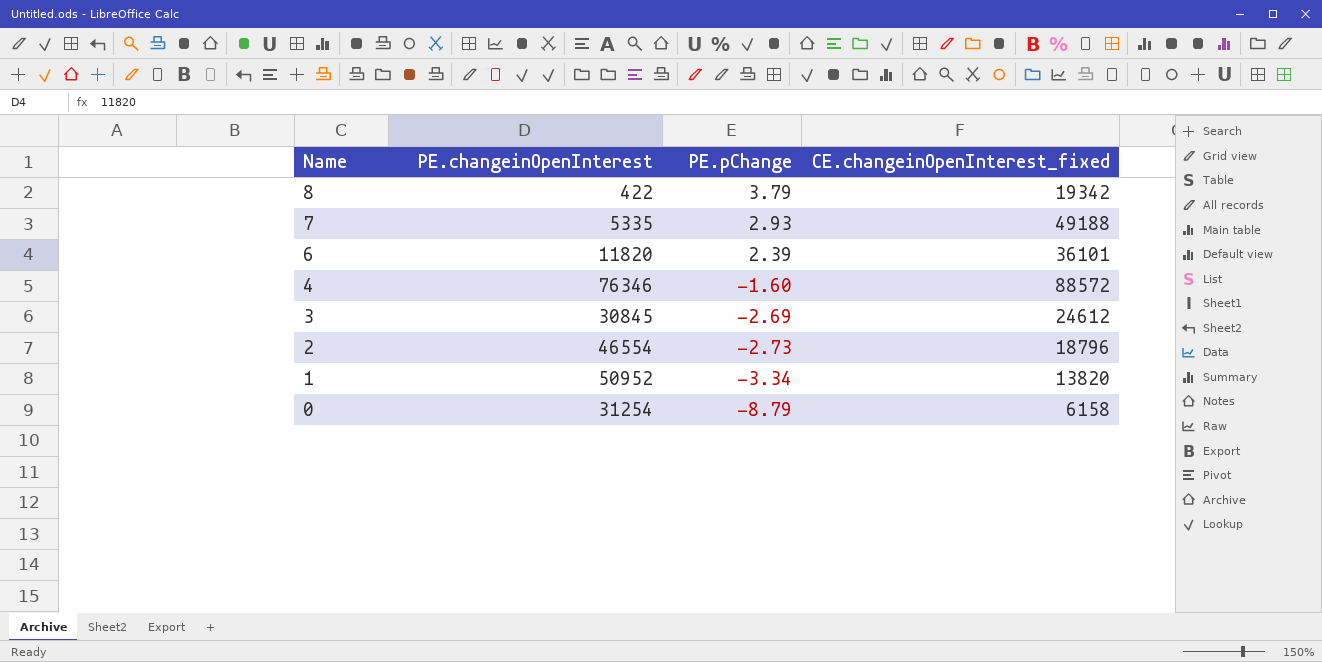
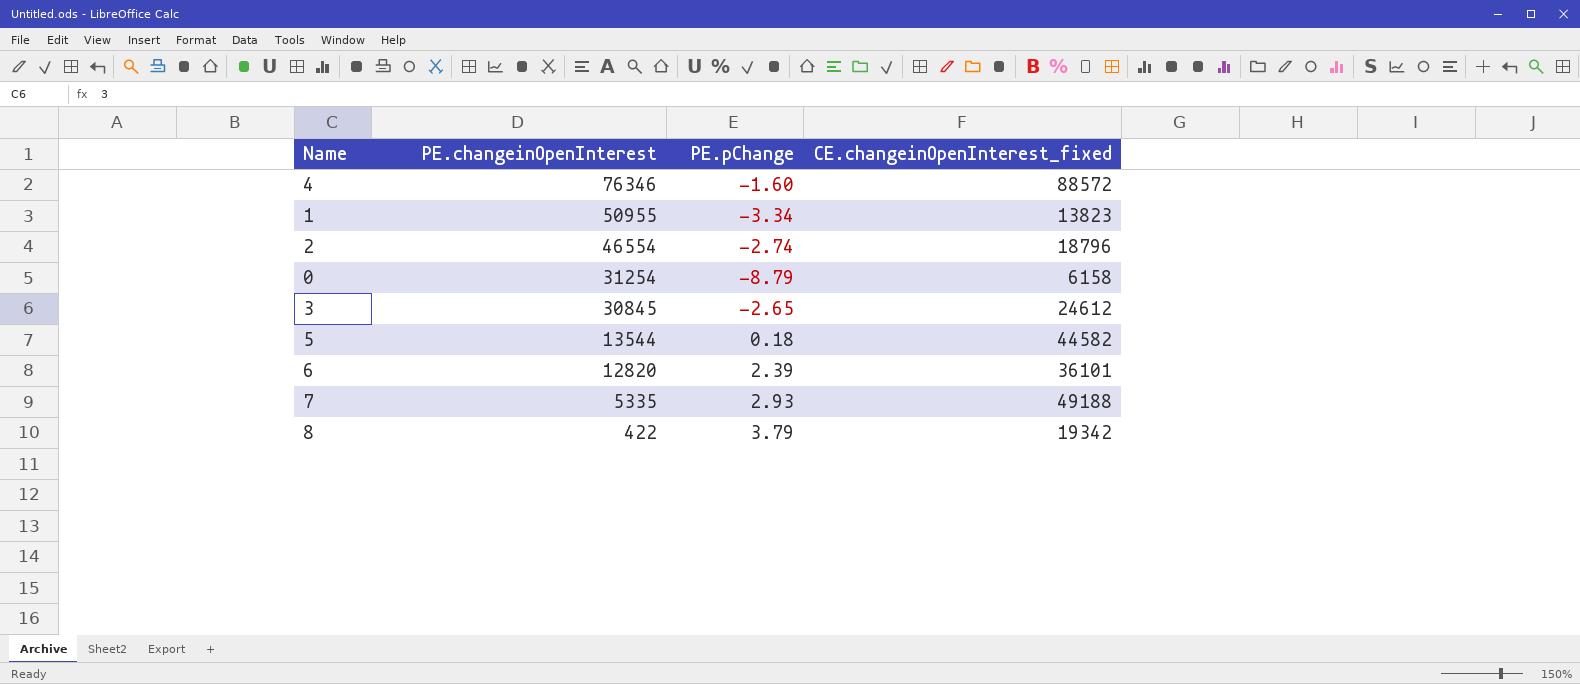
row order: Name descending -> PE.changeinOpenInterest descending
1 | PE.changeinOpenInterest: 50952 -> 50955
1 | CE.changeinOpenInterest_fixed: 13820 -> 13823
2 | PE.pChange: -2.73 -> -2.74
3 | PE.pChange: -2.69 -> -2.65
row 5: none -> 13544 | 0.18 | 44582
6 | PE.changeinOpenInterest: 11820 -> 12820

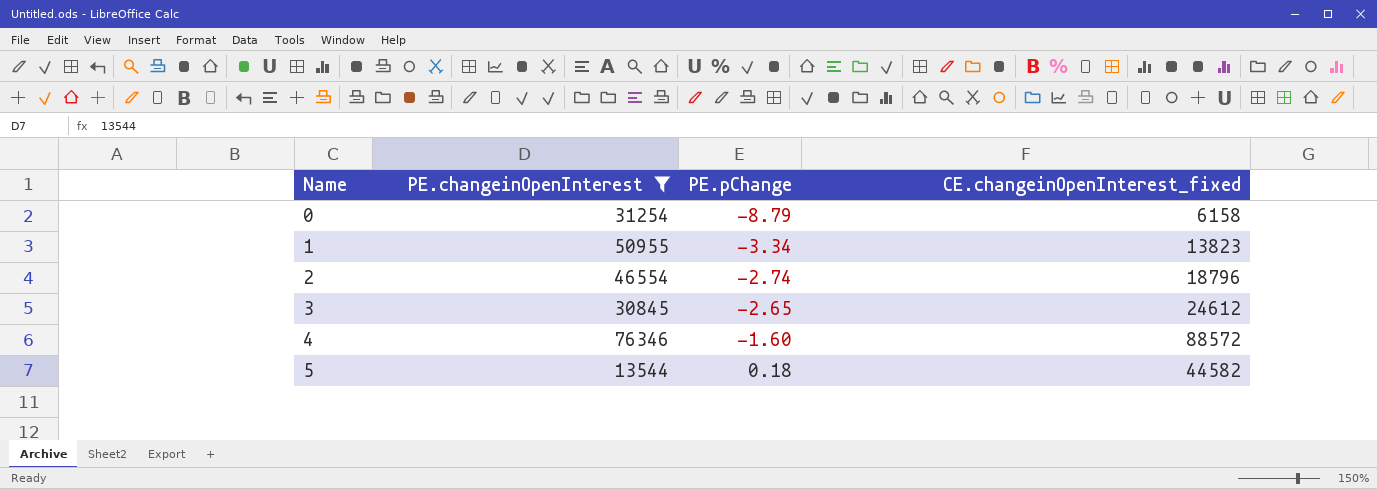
filter: none -> PE.changeinOpenInterest >= 13544
row order: PE.changeinOpenInterest descending -> Name ascending

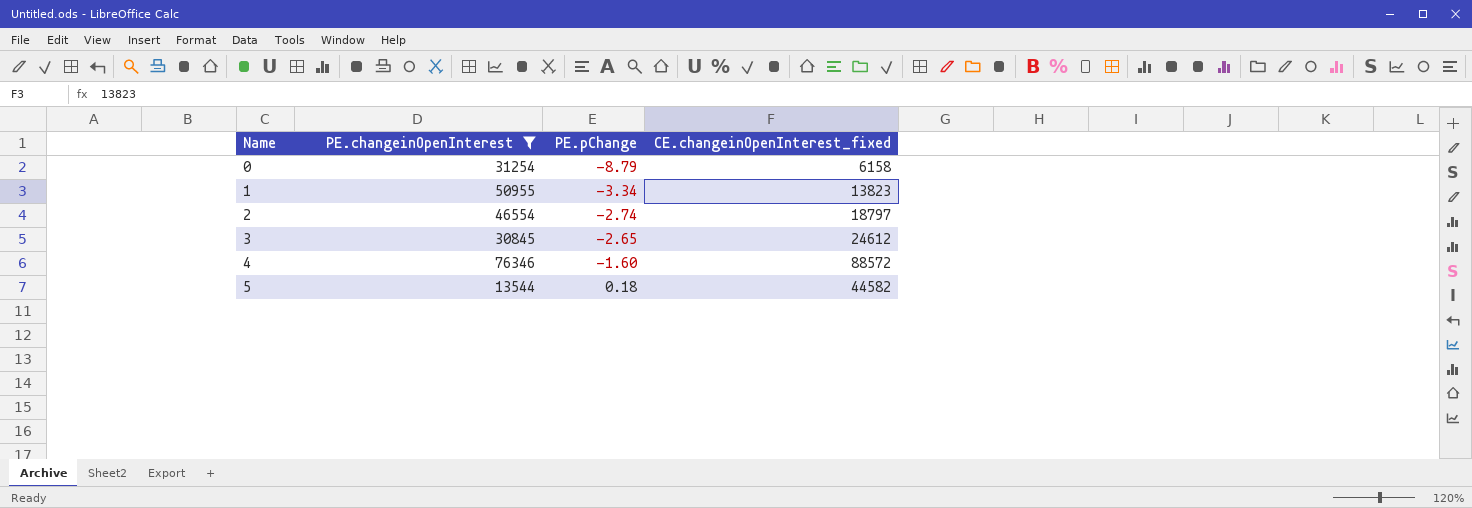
2 | CE.changeinOpenInterest_fixed: 18796 -> 18797

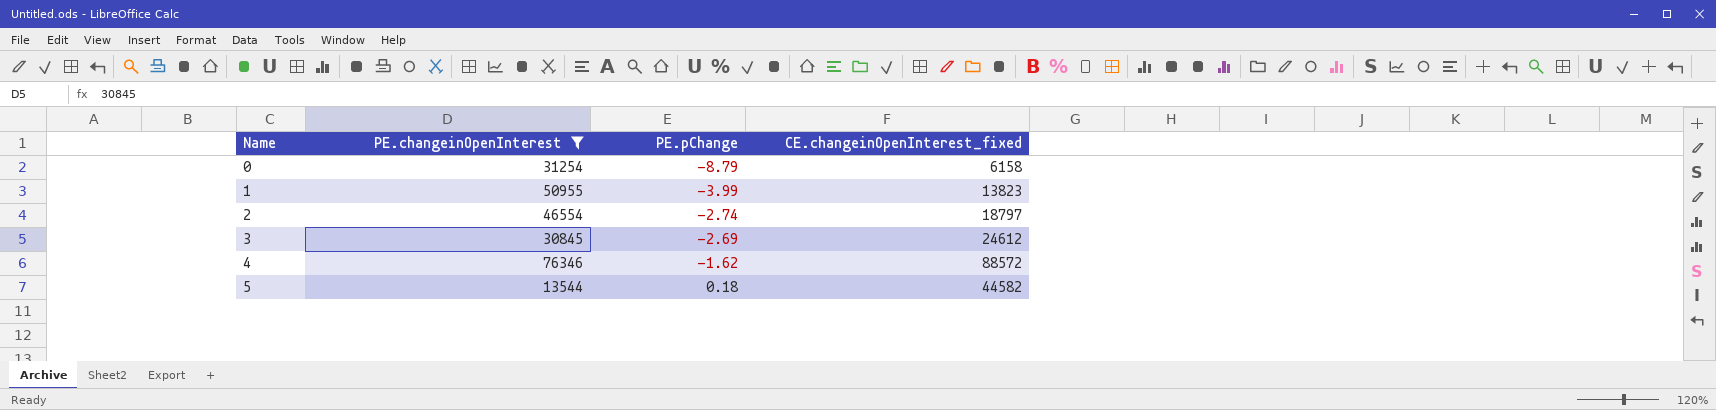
1 | PE.pChange: -3.34 -> -3.99
3 | PE.pChange: -2.65 -> -2.69
4 | PE.pChange: -1.60 -> -1.62

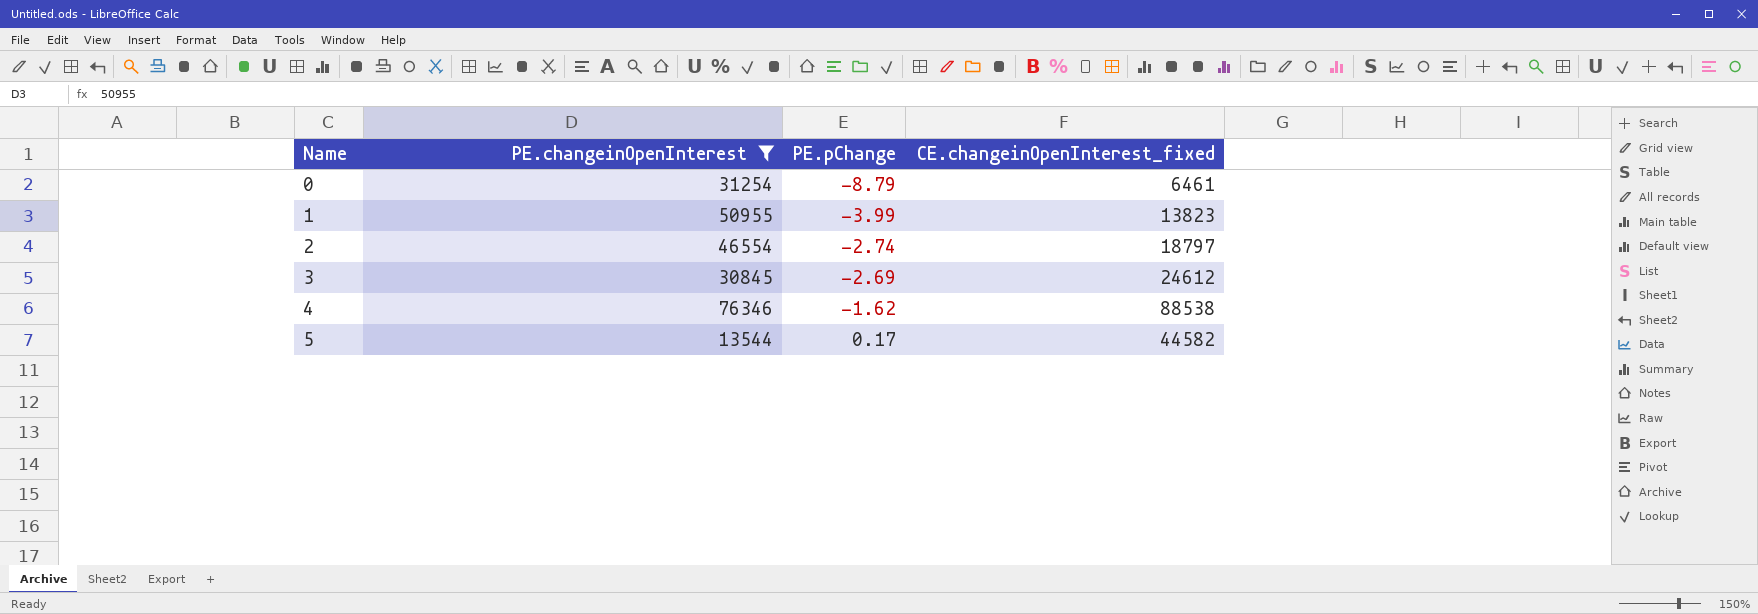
0 | CE.changeinOpenInterest_fixed: 6158 -> 6461
4 | CE.changeinOpenInterest_fixed: 88572 -> 88538
5 | PE.pChange: 0.18 -> 0.17

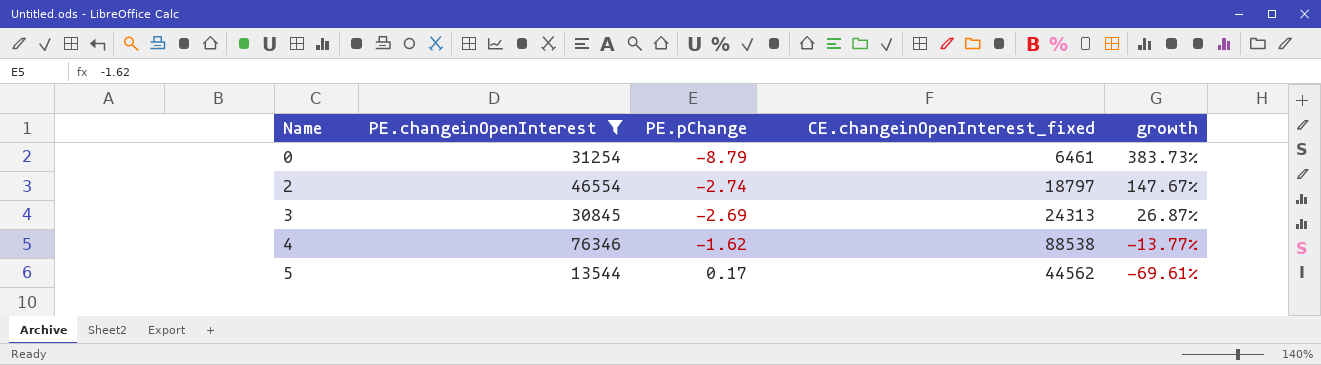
column growth | formula: none -> ([PE.changeinOpenInterest] - [CE.changeinOpenInterest_fixed]) / [CE.changeinOpenInterest_fixed]
row 1: 50955 | -3.99 | 13823 -> none
3 | CE.changeinOpenInterest_fixed: 24612 -> 24313
5 | CE.changeinOpenInterest_fixed: 44582 -> 44562

